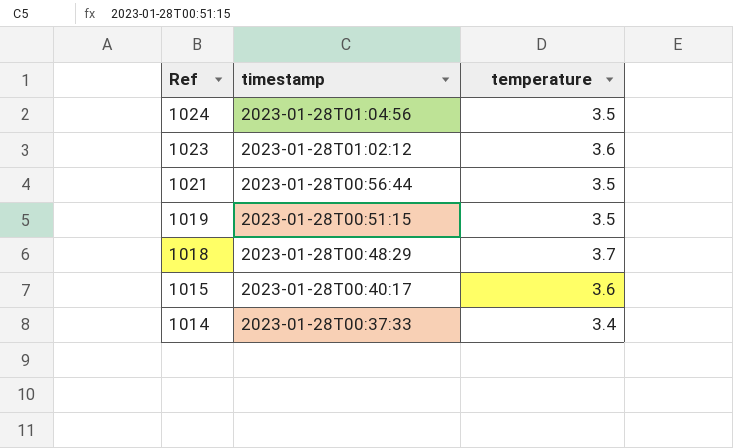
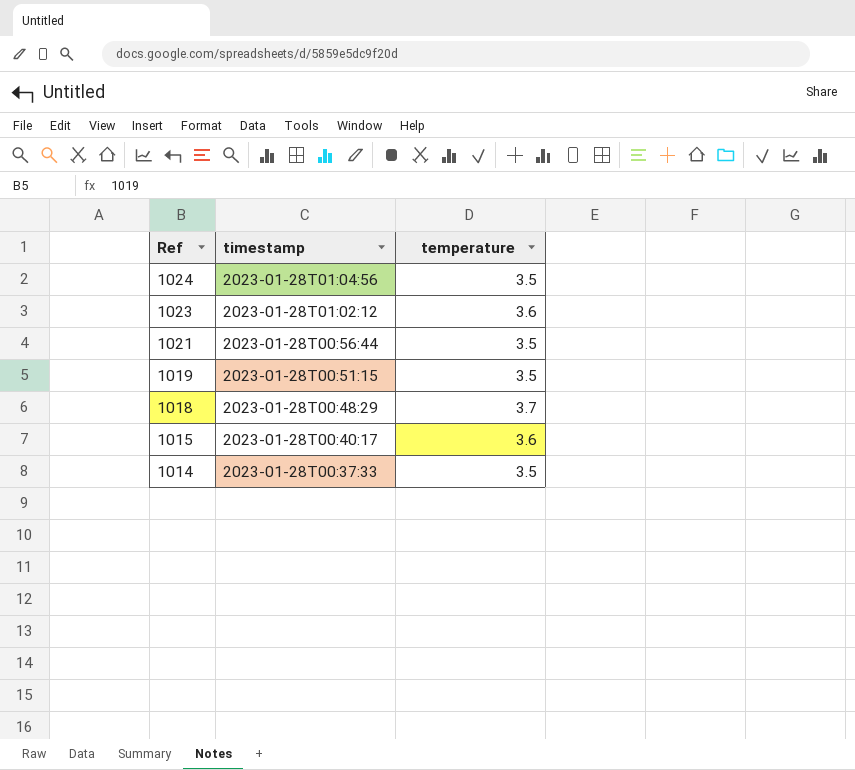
1014 | temperature: 3.4 -> 3.5

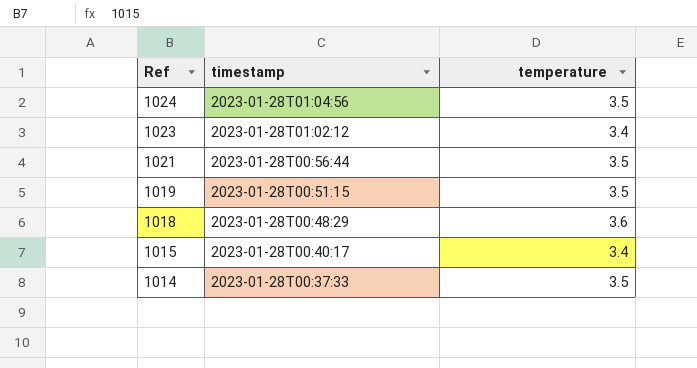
1023 | temperature: 3.6 -> 3.4
1018 | temperature: 3.7 -> 3.6
1015 | temperature: 3.6 -> 3.4

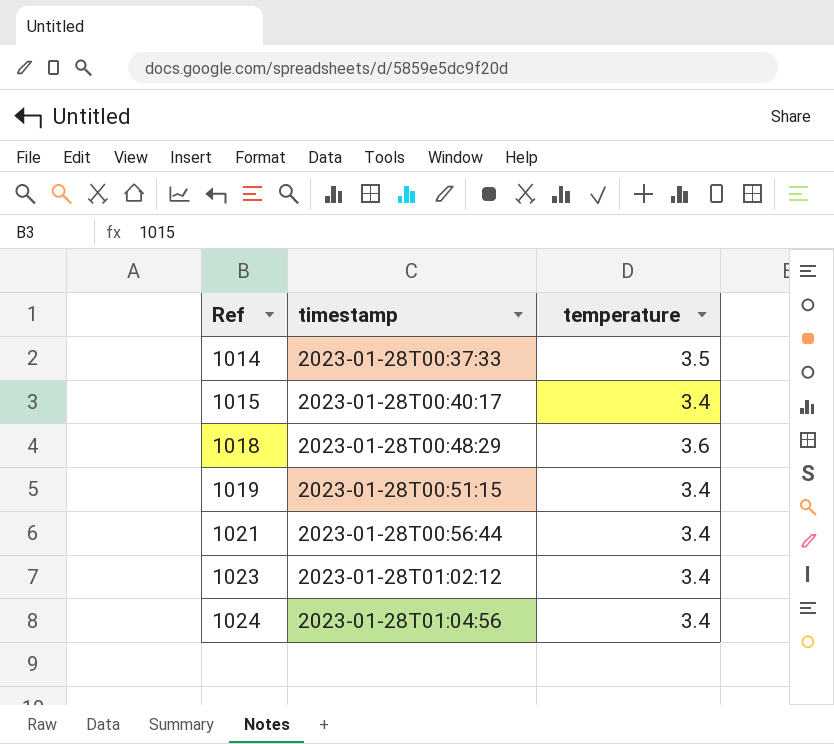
row order: Ref descending -> Ref ascending
1019 | temperature: 3.5 -> 3.4
1021 | temperature: 3.5 -> 3.4
1024 | temperature: 3.5 -> 3.4

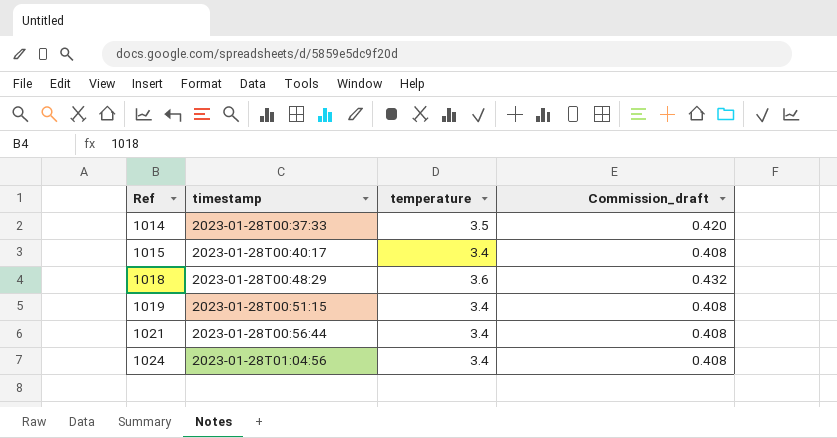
column Commission_draft | formula: none -> [temperature] * 0.12
row 1023: 2023-01-28T01:02:12 | 3.4 -> none

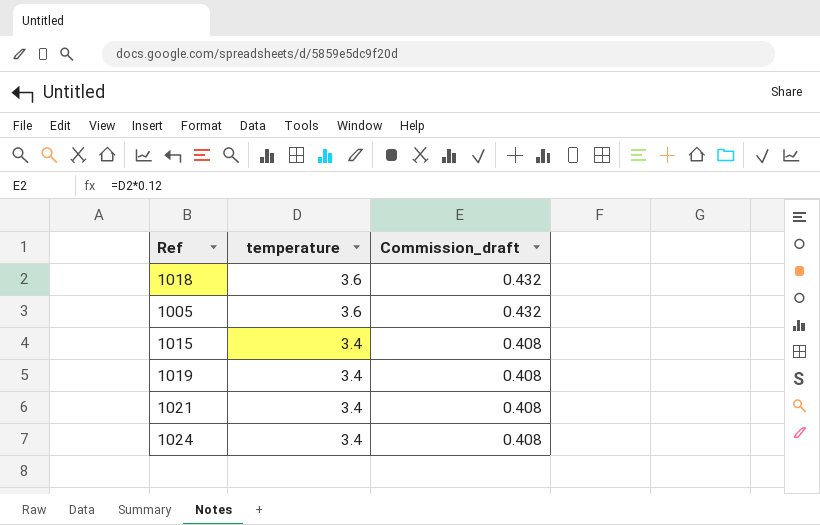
row order: Ref ascending -> temperature descending
column timestamp | position: 2 -> none
row 1014: 2023-01-28T00:37:33 | 3.5 | 0.420 -> none
row 1005: none -> 3.6 | 0.432

